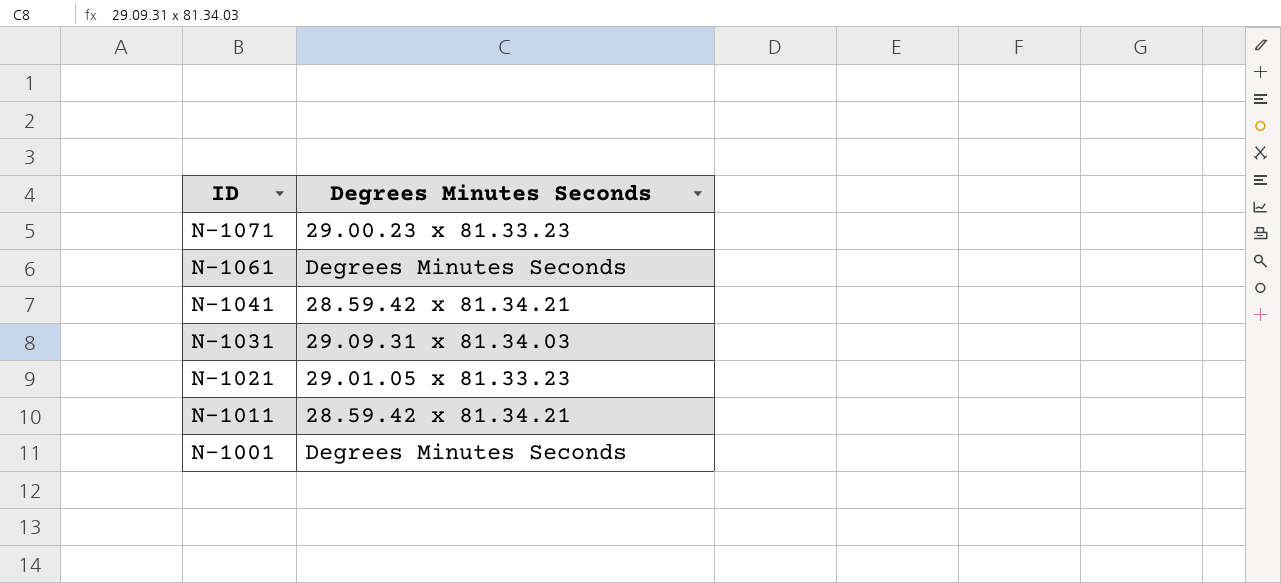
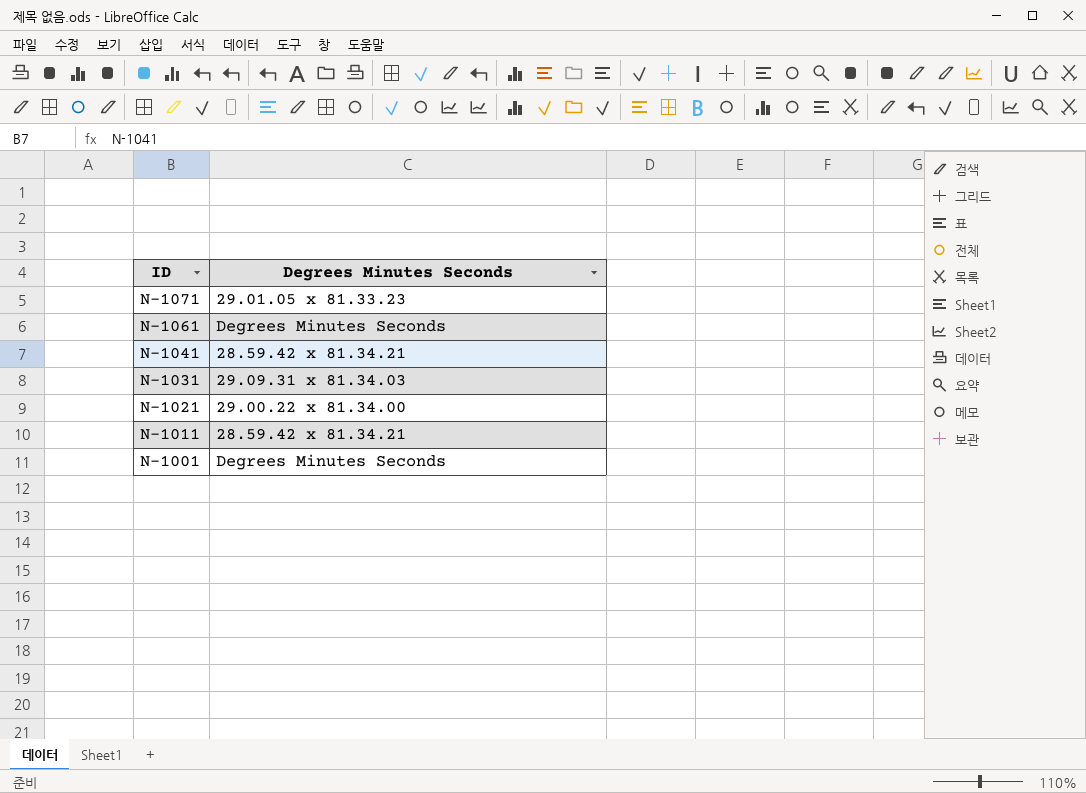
N-1071 | Degrees Minutes Seconds: 29.00.23 x 81.33.23 -> 29.01.05 x 81.33.23
N-1021 | Degrees Minutes Seconds: 29.01.05 x 81.33.23 -> 29.00.22 x 81.34.00

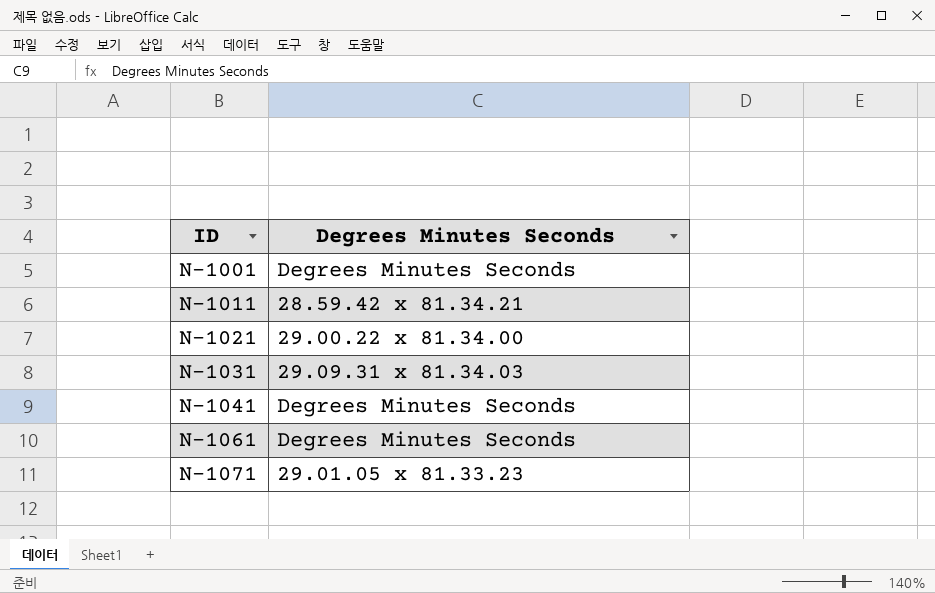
row order: ID descending -> ID ascending
N-1041 | Degrees Minutes Seconds: 28.59.42 x 81.34.21 -> Degrees Minutes Seconds

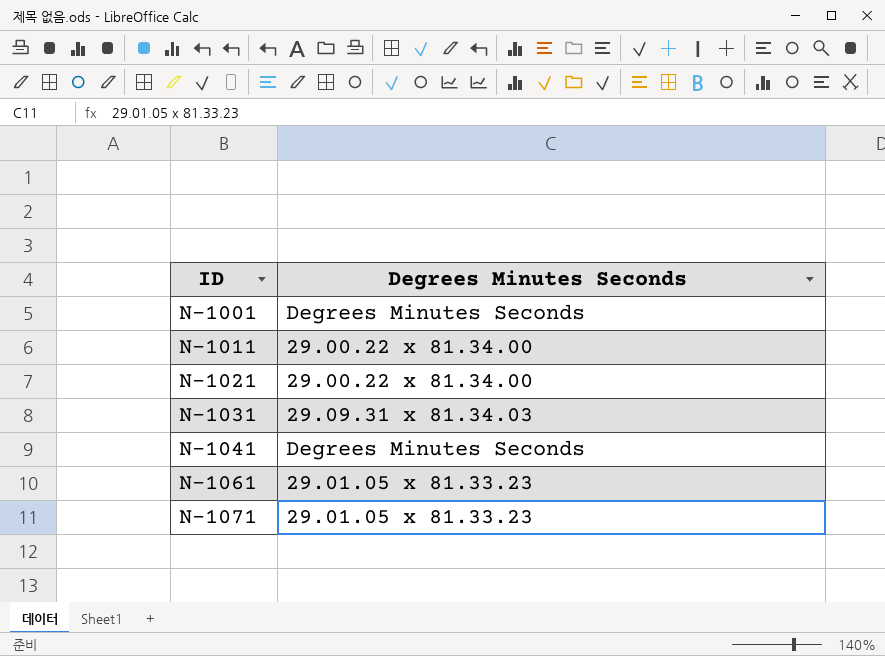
N-1011 | Degrees Minutes Seconds: 28.59.42 x 81.34.21 -> 29.00.22 x 81.34.00
N-1061 | Degrees Minutes Seconds: Degrees Minutes Seconds -> 29.01.05 x 81.33.23

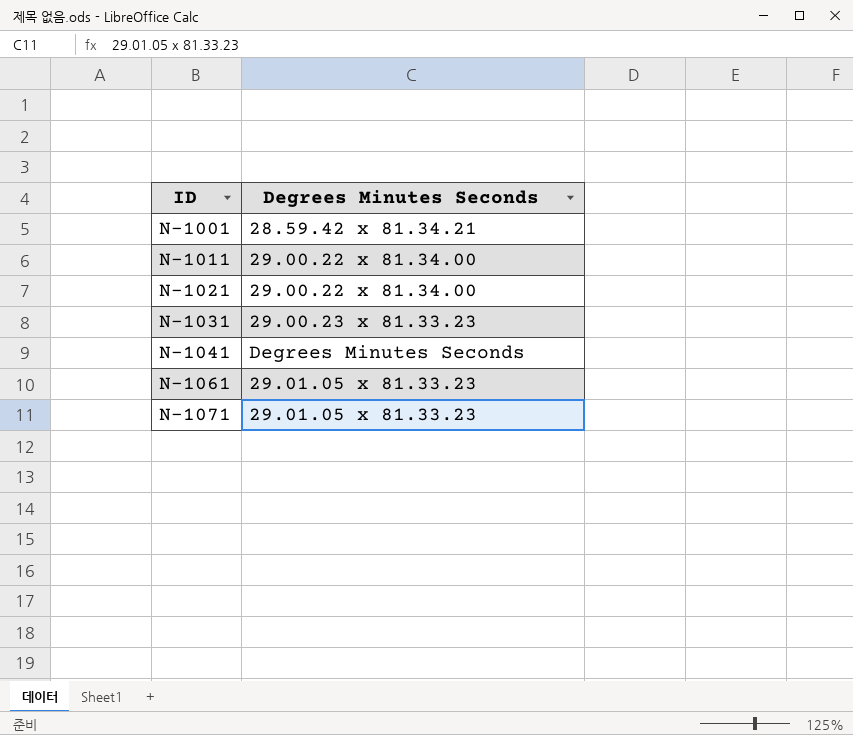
N-1001 | Degrees Minutes Seconds: Degrees Minutes Seconds -> 28.59.42 x 81.34.21
N-1031 | Degrees Minutes Seconds: 29.09.31 x 81.34.03 -> 29.00.23 x 81.33.23

